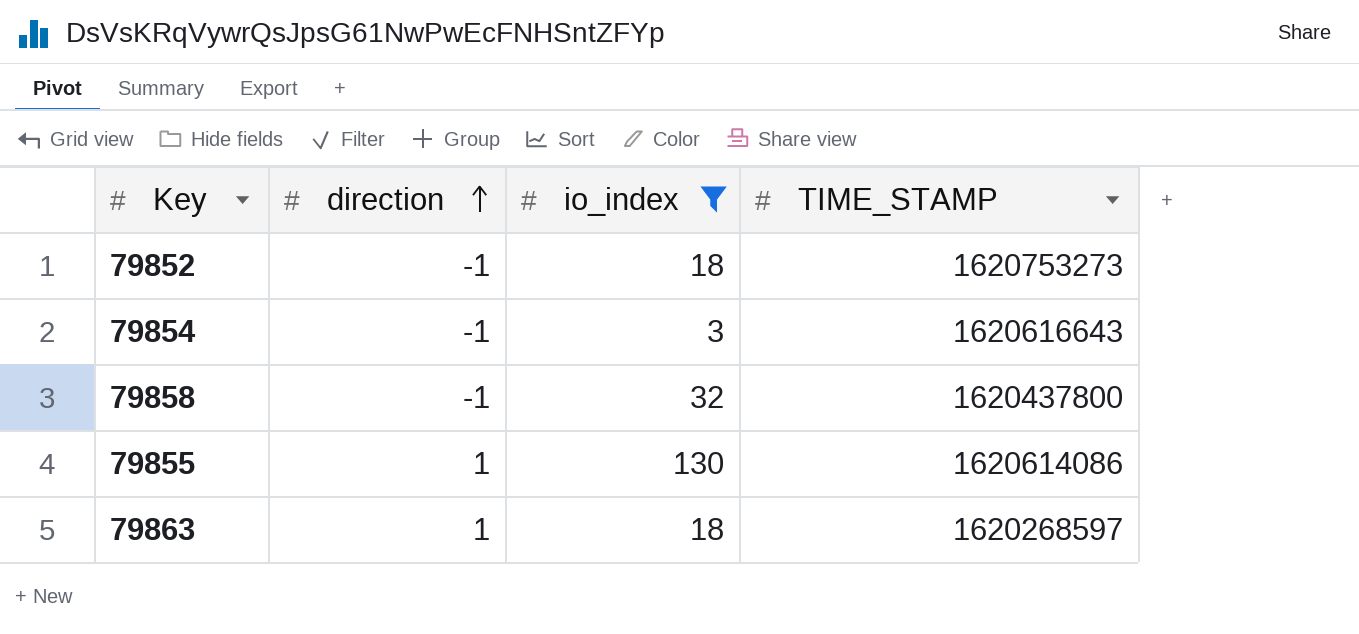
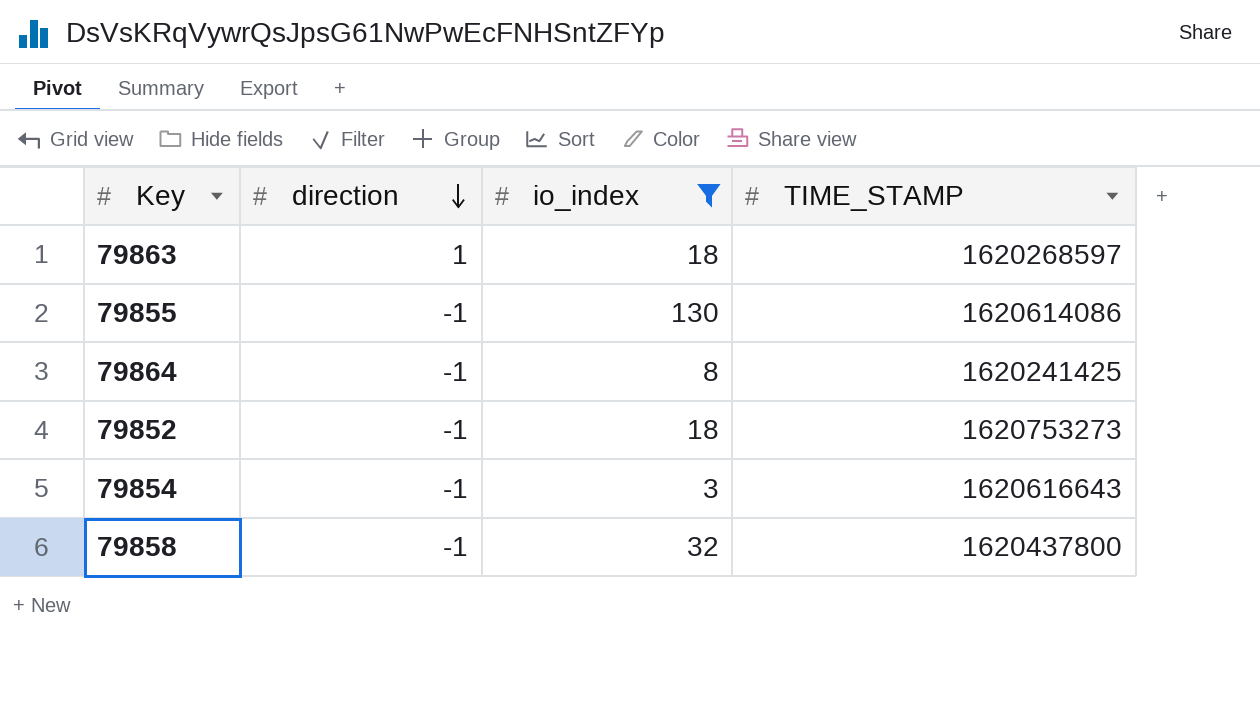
row order: direction ascending -> direction descending
79855 | direction: 1 -> -1
row 79864: none -> -1 | 8 | 1620241425

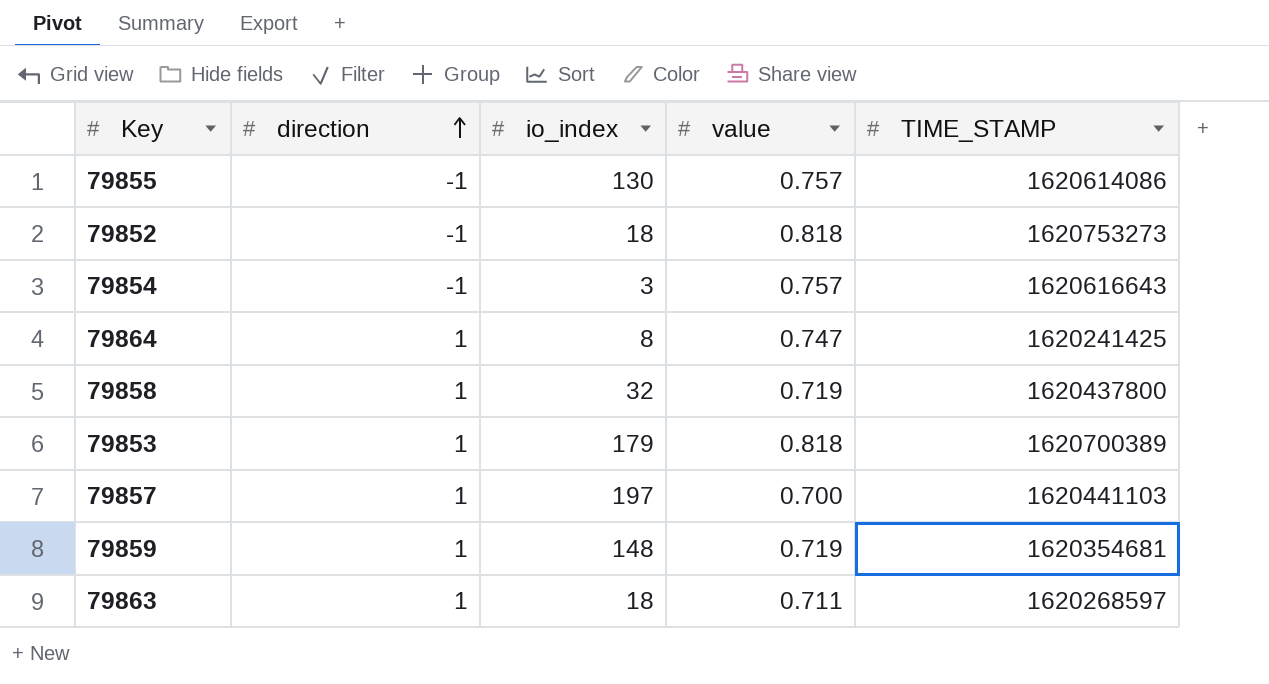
filter: io_index <= 130 -> none
row order: direction descending -> direction ascending
column value | position: none -> 4
79864 | direction: -1 -> 1
79858 | direction: -1 -> 1

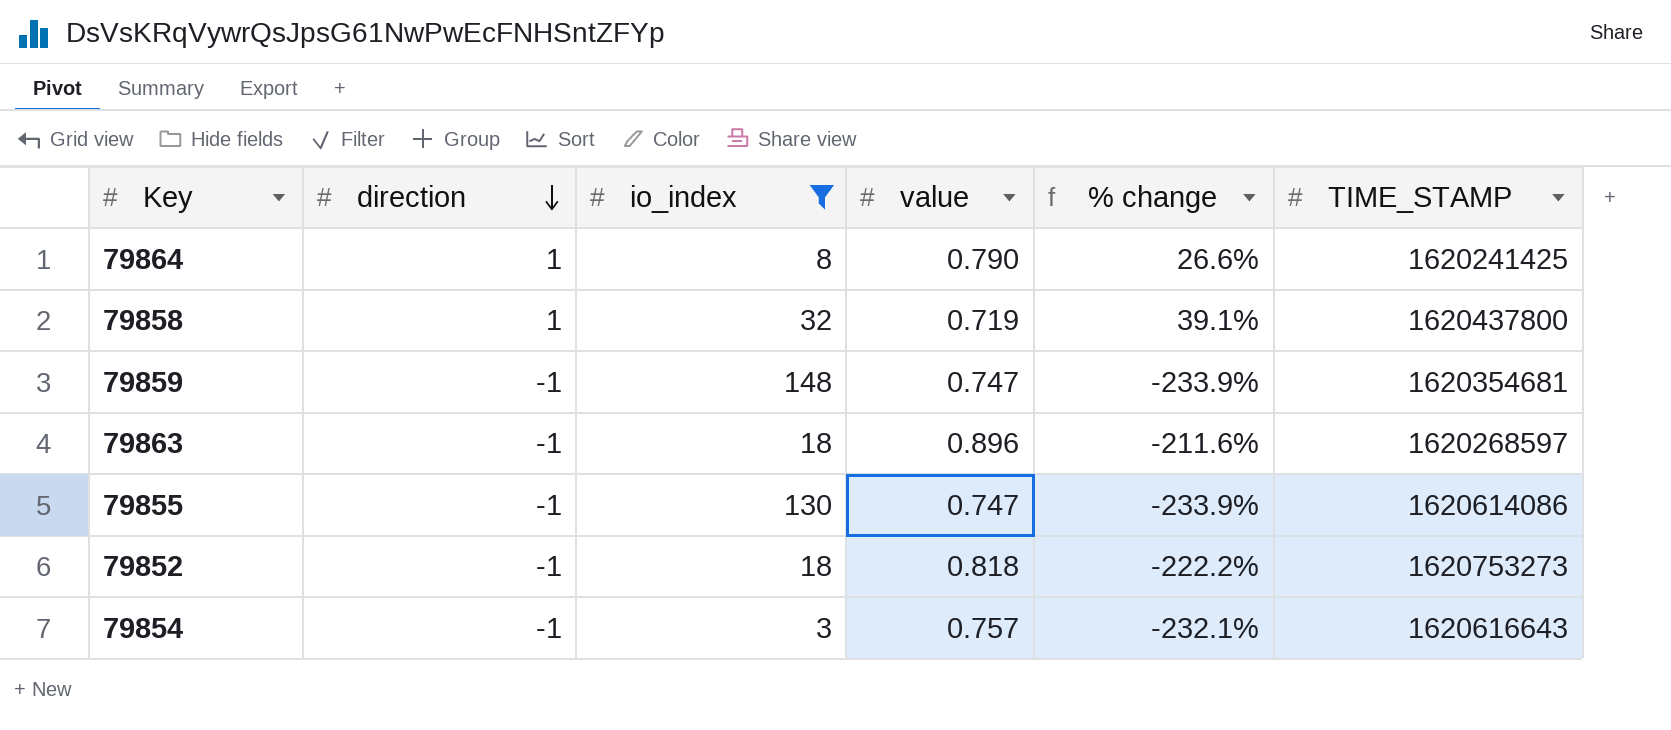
filter: none -> io_index <= 148
row order: direction ascending -> direction descending
column % change | formula: none -> ([direction] - [value]) / [value]
79864 | value: 0.747 -> 0.790
79859 | direction: 1 -> -1
79859 | value: 0.719 -> 0.747
79863 | direction: 1 -> -1
79863 | value: 0.711 -> 0.896
79855 | value: 0.757 -> 0.747

